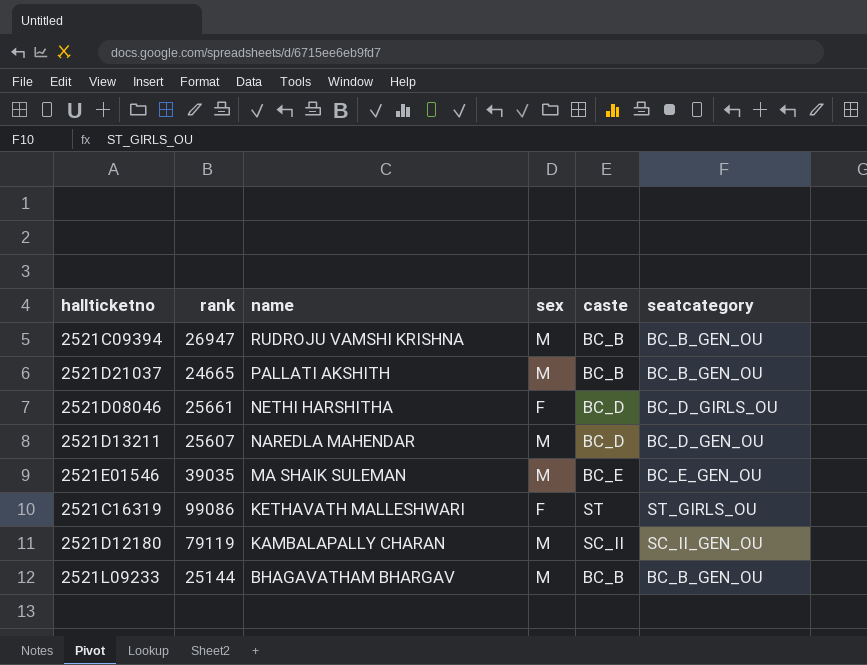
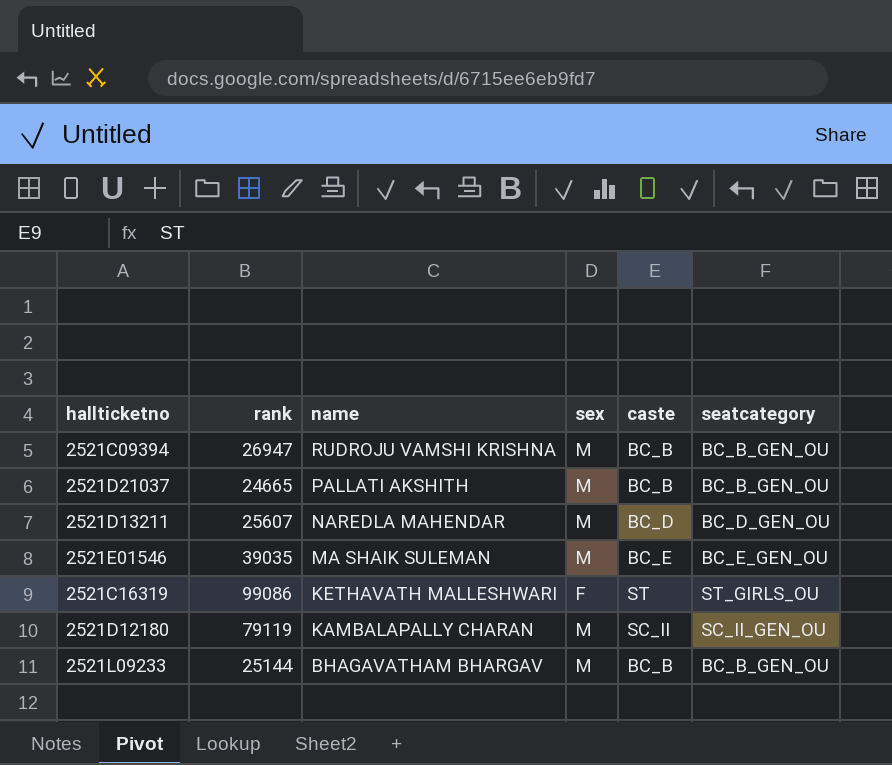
row 2521D08046: 25661 | NETHI HARSHITHA | F | BC_D | BC_D_GIRLS_OU -> none

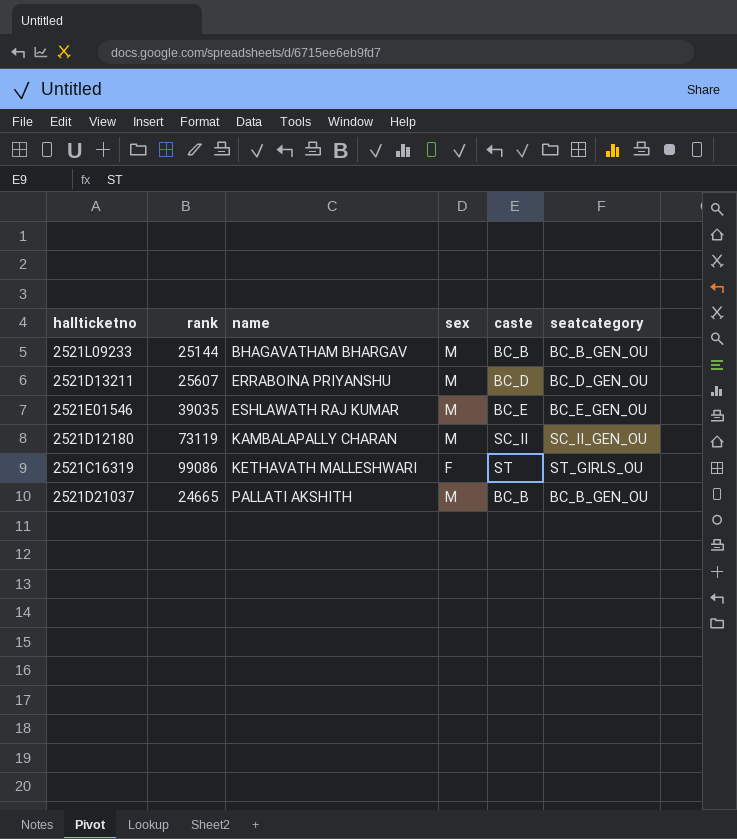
row order: name descending -> name ascending
row 2521C09394: 26947 | RUDROJU VAMSHI KRISHNA | M | BC_B | BC_B_GEN_OU -> none
2521D13211 | name: NAREDLA MAHENDAR -> ERRABOINA PRIYANSHU
2521E01546 | name: MA SHAIK SULEMAN -> ESHLAWATH RAJ KUMAR
2521D12180 | rank: 79119 -> 73119

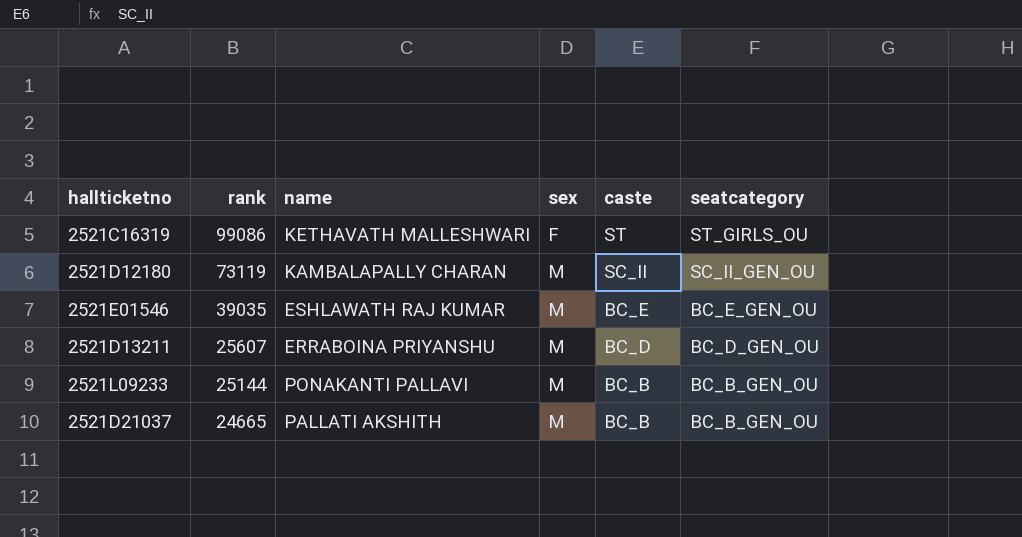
row order: name ascending -> rank descending
2521L09233 | name: BHAGAVATHAM BHARGAV -> PONAKANTI PALLAVI

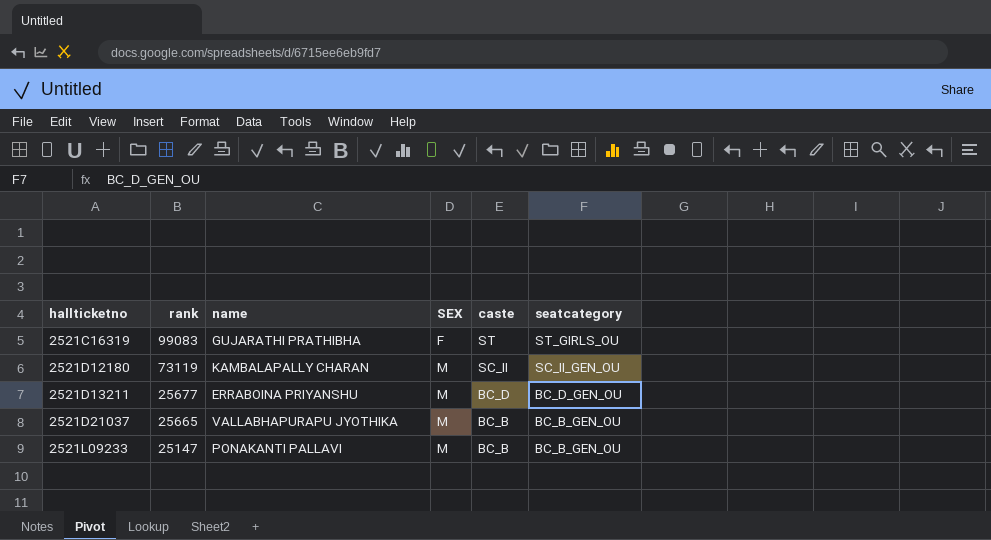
row order: rank descending -> hallticketno ascending
column name: sex -> SEX
row 2521E01546: 39035 | ESHLAWATH RAJ KUMAR | M | BC_E | BC_E_GEN_OU -> none
2521C16319 | rank: 99086 -> 99083
2521C16319 | name: KETHAVATH MALLESHWARI -> GUJARATHI PRATHIBHA
2521D13211 | rank: 25607 -> 25677
2521D21037 | rank: 24665 -> 25665
2521D21037 | name: PALLATI AKSHITH -> VALLABHAPURAPU JYOTHIKA
2521L09233 | rank: 25144 -> 25147

